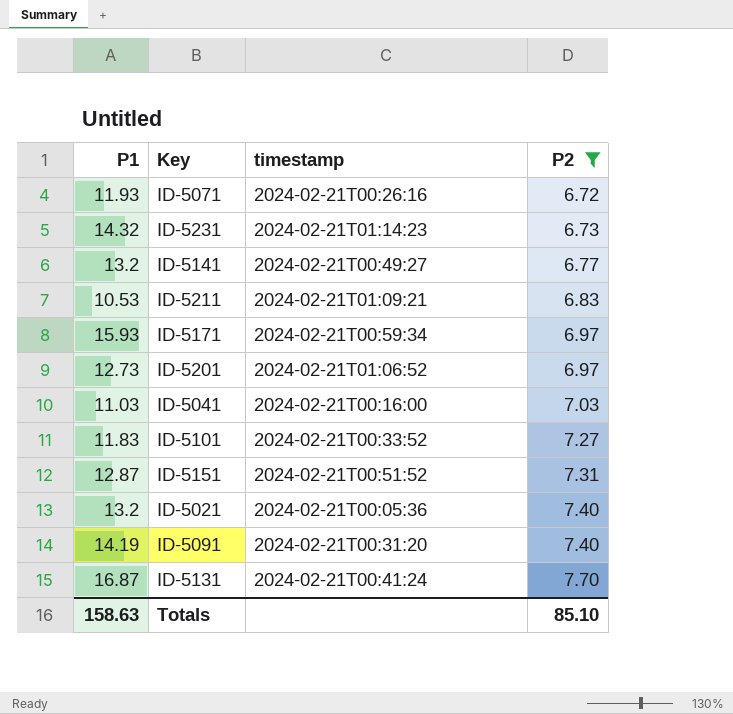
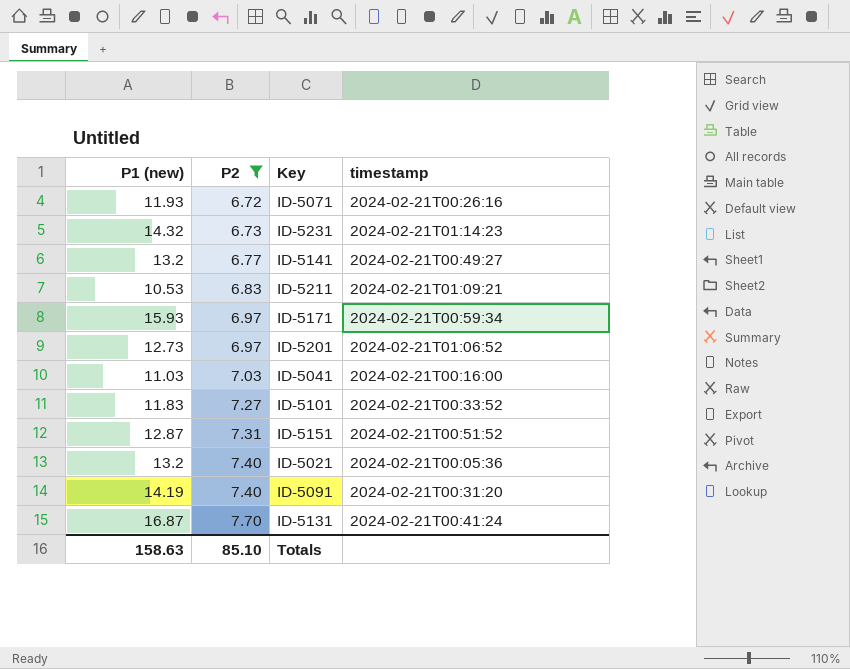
column name: P1 -> P1 (new)
column P2 | position: 4 -> 2

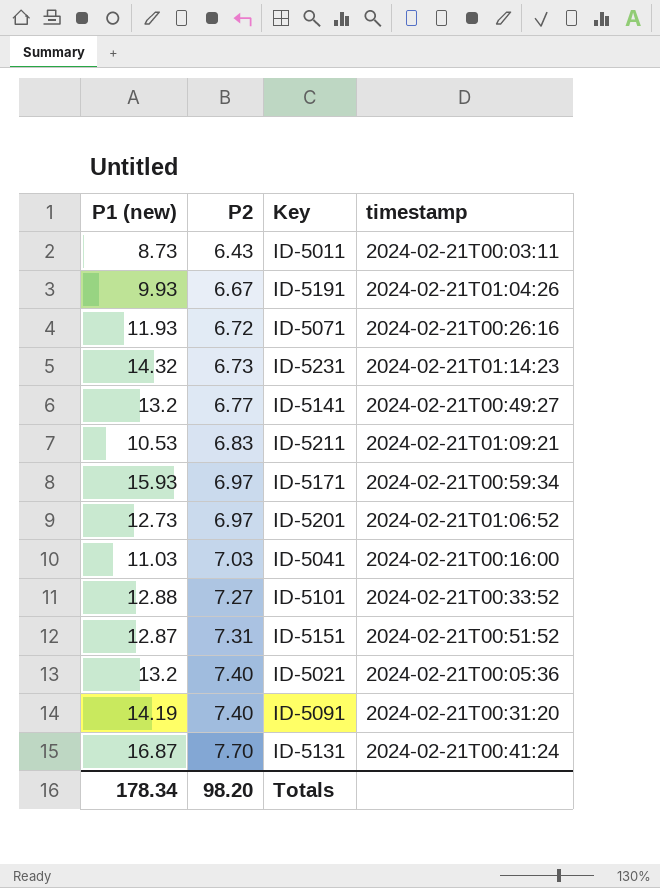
filter: P2 >= 6.72 -> none
ID-5101 | P1 (new): 11.83 -> 12.88
Totals | P1 (new): 158.63 -> 178.34
Totals | P2: 85.10 -> 98.20

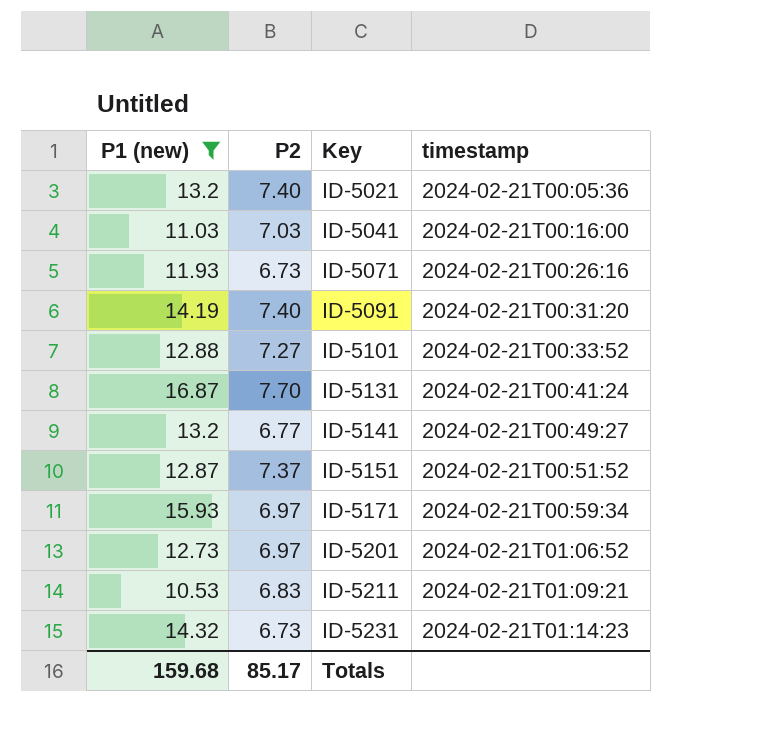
filter: none -> P1 (new) >= 10.53
row order: P2 ascending -> Key ascending
ID-5071 | P2: 6.72 -> 6.73
ID-5151 | P2: 7.31 -> 7.37
Totals | P1 (new): 178.34 -> 159.68
Totals | P2: 98.20 -> 85.17

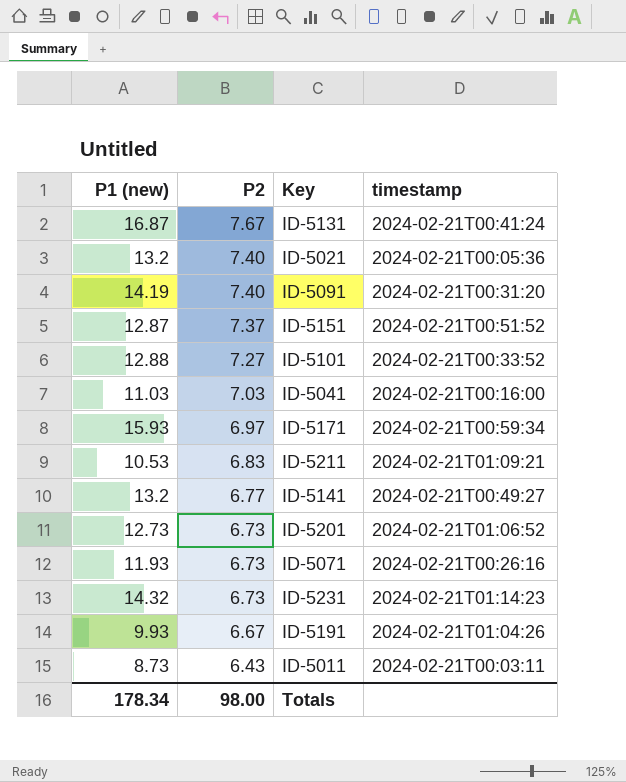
filter: P1 (new) >= 10.53 -> none
row order: Key ascending -> P2 descending
ID-5131 | P2: 7.70 -> 7.67
ID-5201 | P2: 6.97 -> 6.73
Totals | P1 (new): 159.68 -> 178.34
Totals | P2: 85.17 -> 98.00

